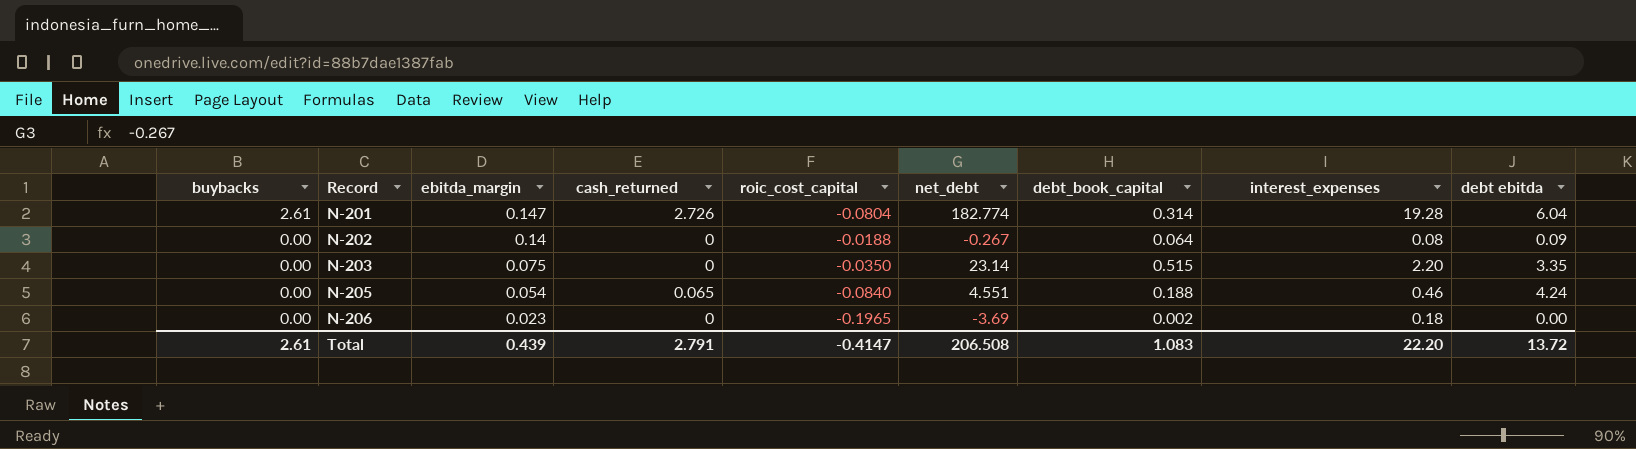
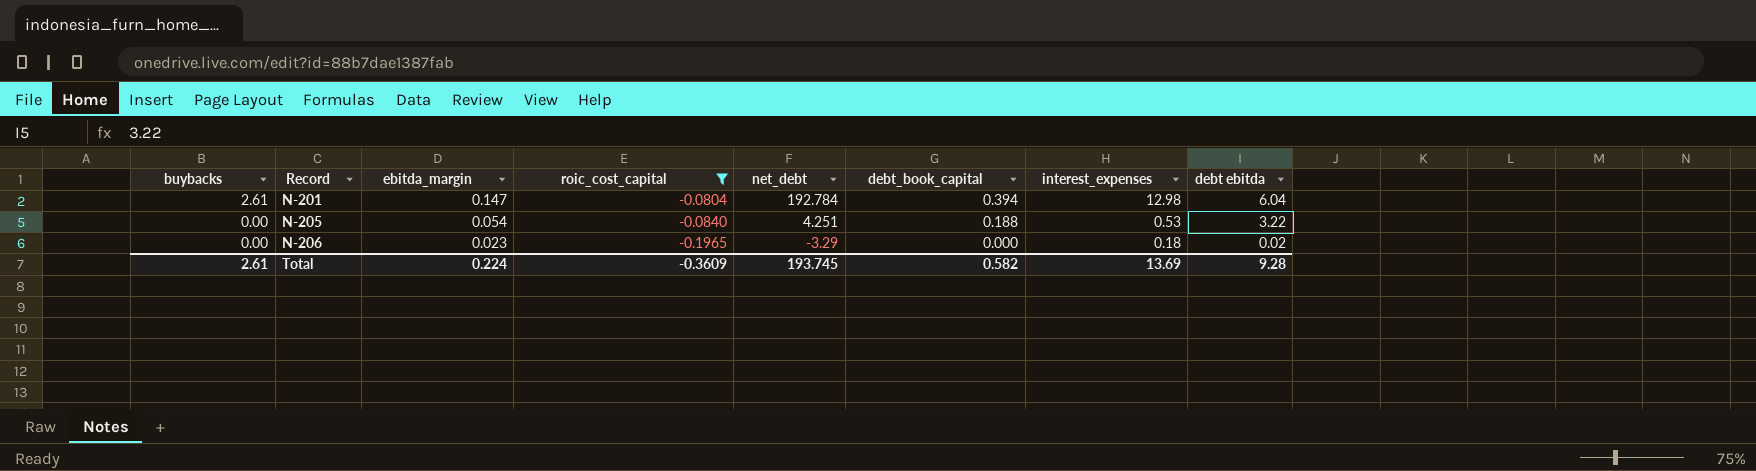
filter: none -> roic_cost_capital <= -0.0804
column cash_returned | position: 4 -> none
N-201 | net_debt: 182.774 -> 192.784
N-201 | debt_book_capital: 0.314 -> 0.394
N-201 | interest_expenses: 19.28 -> 12.98
N-205 | net_debt: 4.551 -> 4.251
N-205 | interest_expenses: 0.46 -> 0.53
N-205 | debt ebitda: 4.24 -> 3.22
N-206 | net_debt: -3.69 -> -3.29
N-206 | debt_book_capital: 0.002 -> 0.000
N-206 | debt ebitda: 0.00 -> 0.02
Total | ebitda_margin: 0.439 -> 0.224
Total | roic_cost_capital: -0.4147 -> -0.3609
Total | net_debt: 206.508 -> 193.745
Total | debt_book_capital: 1.083 -> 0.582
Total | interest_expenses: 22.20 -> 13.69
Total | debt ebitda: 13.72 -> 9.28

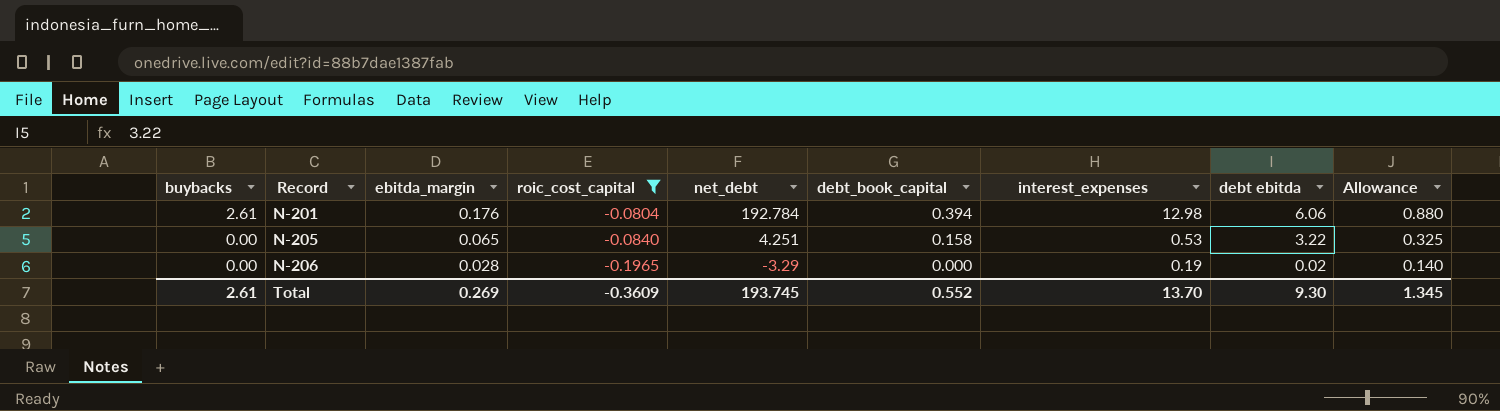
column Allowance | formula: none -> [ebitda_margin] * 5
N-201 | ebitda_margin: 0.147 -> 0.176
N-201 | debt ebitda: 6.04 -> 6.06
N-205 | ebitda_margin: 0.054 -> 0.065
N-205 | debt_book_capital: 0.188 -> 0.158
N-206 | ebitda_margin: 0.023 -> 0.028
N-206 | interest_expenses: 0.18 -> 0.19
Total | ebitda_margin: 0.224 -> 0.269
Total | debt_book_capital: 0.582 -> 0.552
Total | interest_expenses: 13.69 -> 13.70
Total | debt ebitda: 9.28 -> 9.30

